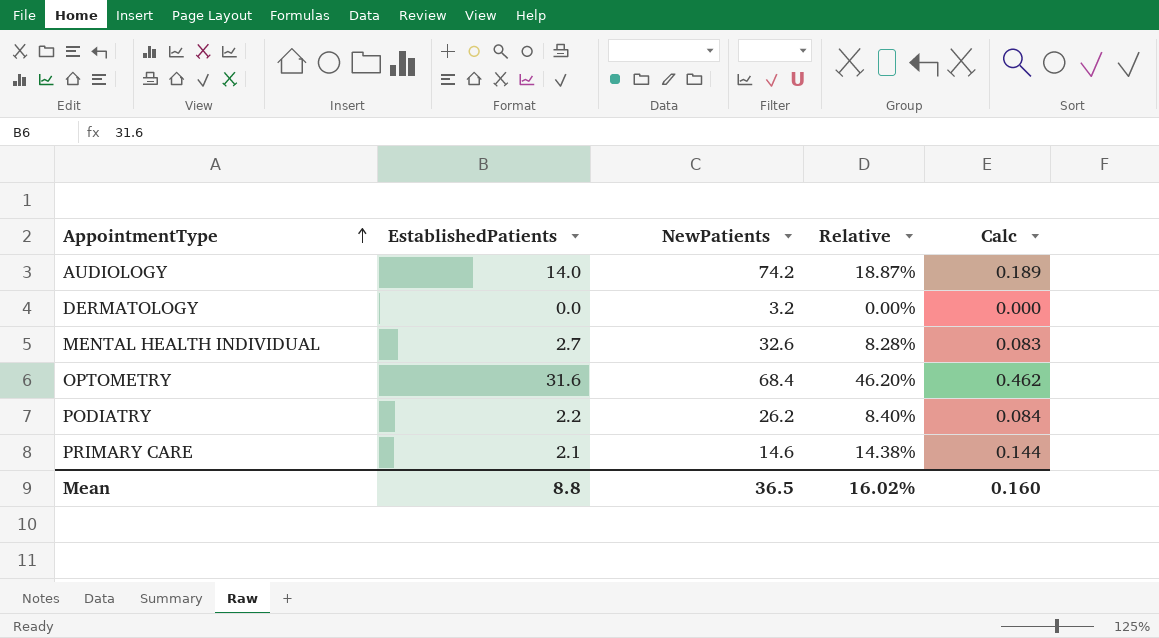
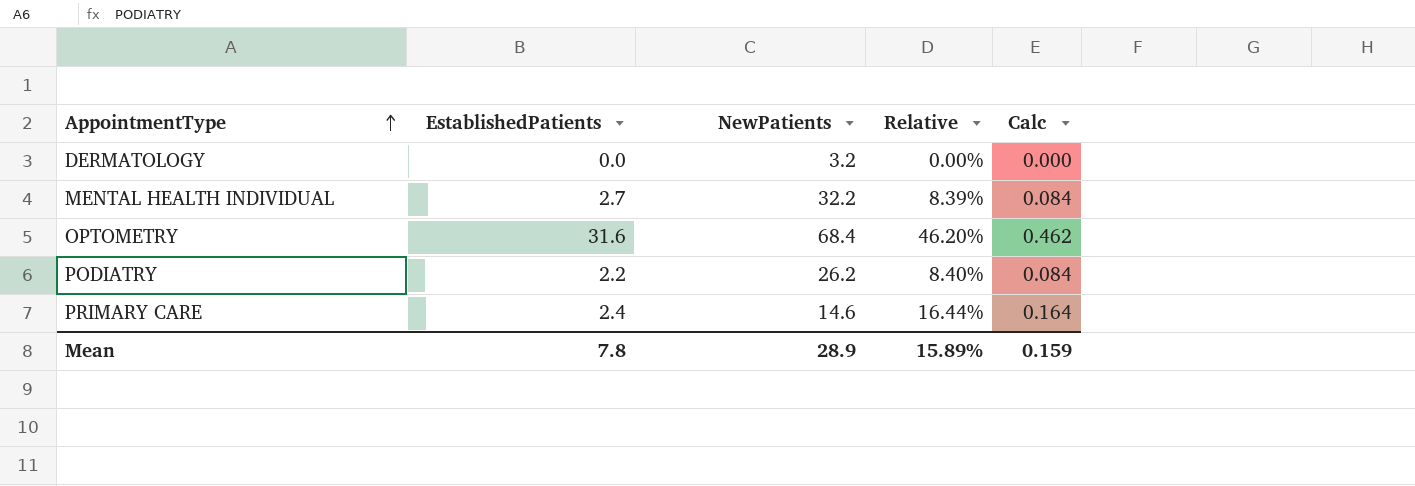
row AUDIOLOGY: 14.0 | 74.2 | 18.87% | 0.189 -> none
MENTAL HEALTH INDIVIDUAL | NewPatients: 32.6 -> 32.2
MENTAL HEALTH INDIVIDUAL | Relative: 8.28% -> 8.39%
MENTAL HEALTH INDIVIDUAL | Calc: 0.083 -> 0.084
PRIMARY CARE | EstablishedPatients: 2.1 -> 2.4
PRIMARY CARE | Relative: 14.38% -> 16.44%
PRIMARY CARE | Calc: 0.144 -> 0.164
Mean | EstablishedPatients: 8.8 -> 7.8
Mean | NewPatients: 36.5 -> 28.9
Mean | Relative: 16.02% -> 15.89%
Mean | Calc: 0.160 -> 0.159

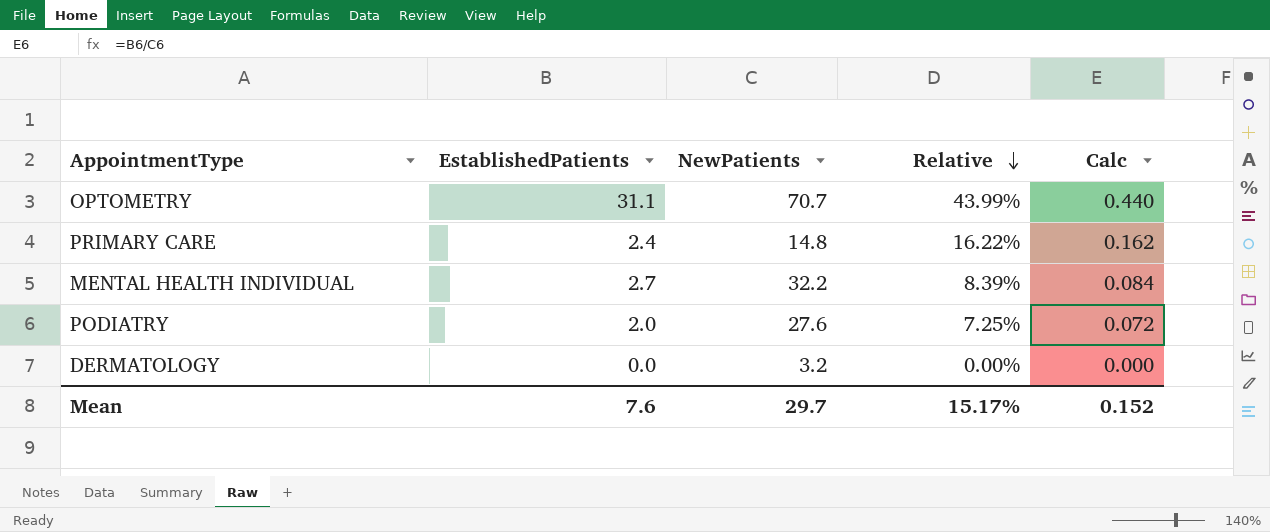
row order: AppointmentType ascending -> Relative descending
OPTOMETRY | EstablishedPatients: 31.6 -> 31.1
OPTOMETRY | NewPatients: 68.4 -> 70.7
OPTOMETRY | Relative: 46.20% -> 43.99%
OPTOMETRY | Calc: 0.462 -> 0.440
PRIMARY CARE | NewPatients: 14.6 -> 14.8
PRIMARY CARE | Relative: 16.44% -> 16.22%
PRIMARY CARE | Calc: 0.164 -> 0.162
PODIATRY | EstablishedPatients: 2.2 -> 2.0
PODIATRY | NewPatients: 26.2 -> 27.6
PODIATRY | Relative: 8.40% -> 7.25%
PODIATRY | Calc: 0.084 -> 0.072
Mean | EstablishedPatients: 7.8 -> 7.6
Mean | NewPatients: 28.9 -> 29.7
Mean | Relative: 15.89% -> 15.17%
Mean | Calc: 0.159 -> 0.152

